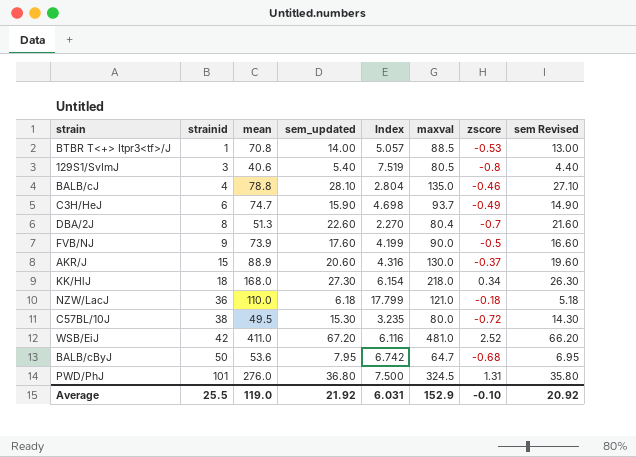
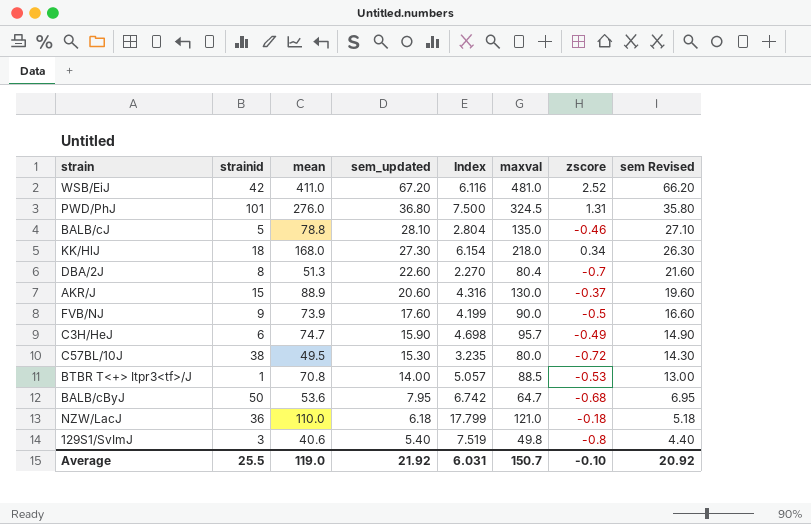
row order: strainid ascending -> sem_updated descending
BALB/cJ | strainid: 4 -> 5
C3H/HeJ | maxval: 93.7 -> 95.7
129S1/SvImJ | maxval: 80.5 -> 49.8
Average | maxval: 152.9 -> 150.7

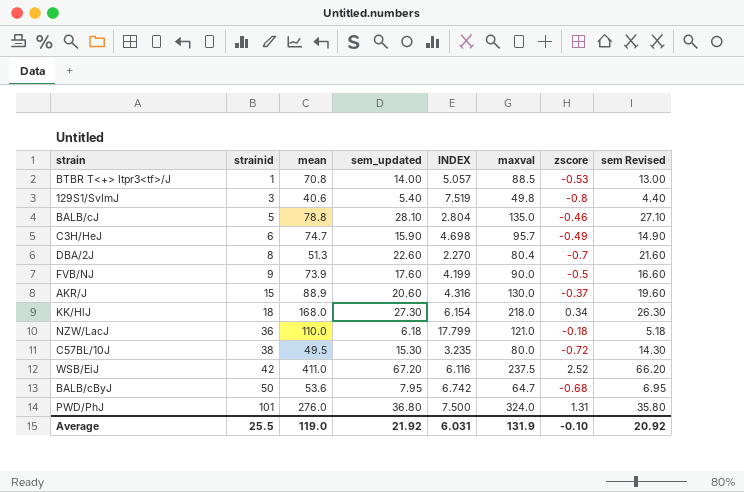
row order: sem_updated descending -> strainid ascending
column name: Index -> INDEX
WSB/EiJ | maxval: 481.0 -> 237.5
PWD/PhJ | maxval: 324.5 -> 324.0
Average | maxval: 150.7 -> 131.9

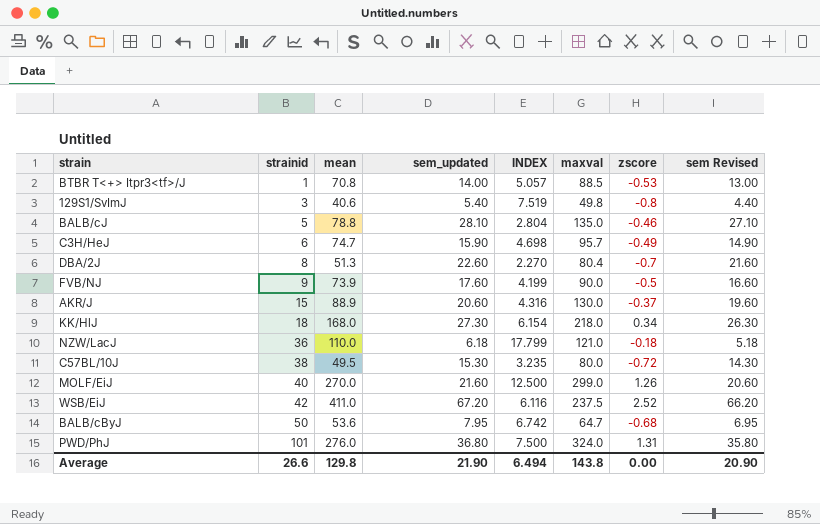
row MOLF/EiJ: none -> 40 | 270.0 | 21.60 | 12.500 | 299.0 | 1.26 | 20.60
Average | strainid: 25.5 -> 26.6
Average | mean: 119.0 -> 129.8
Average | sem_updated: 21.92 -> 21.90
Average | INDEX: 6.031 -> 6.494
Average | maxval: 131.9 -> 143.8
Average | zscore: -0.10 -> 0.00
Average | sem Revised: 20.92 -> 20.90

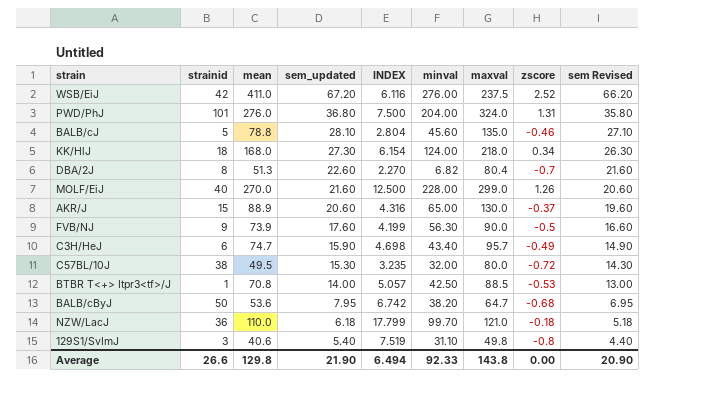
row order: strainid ascending -> sem_updated descending
column minval | position: none -> 6

